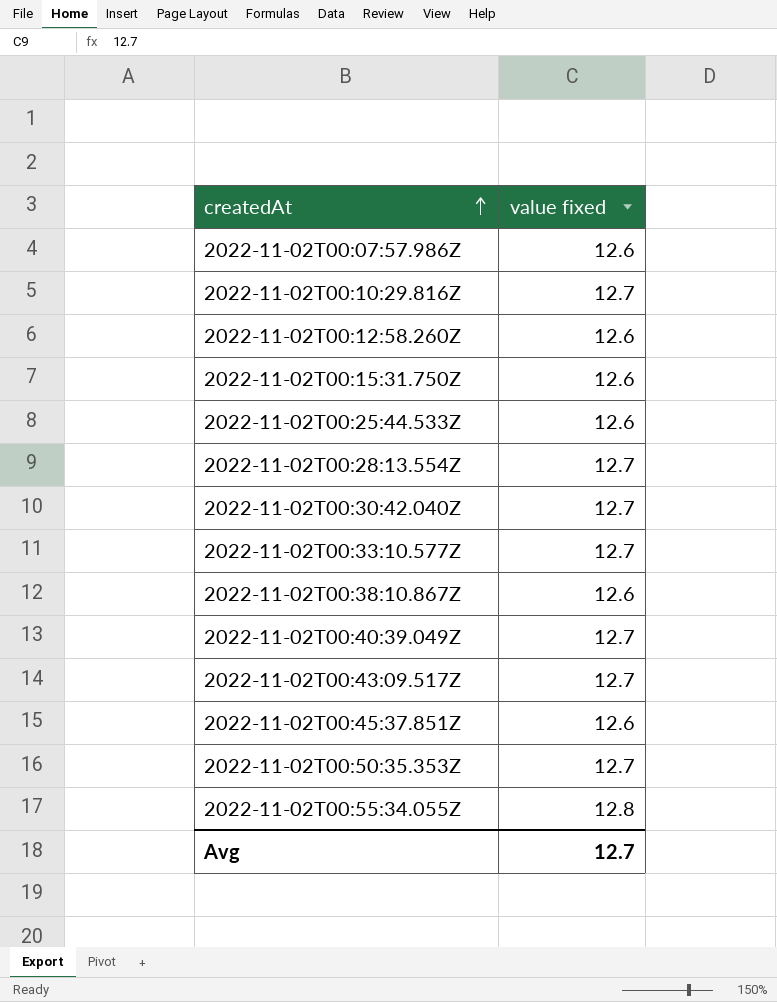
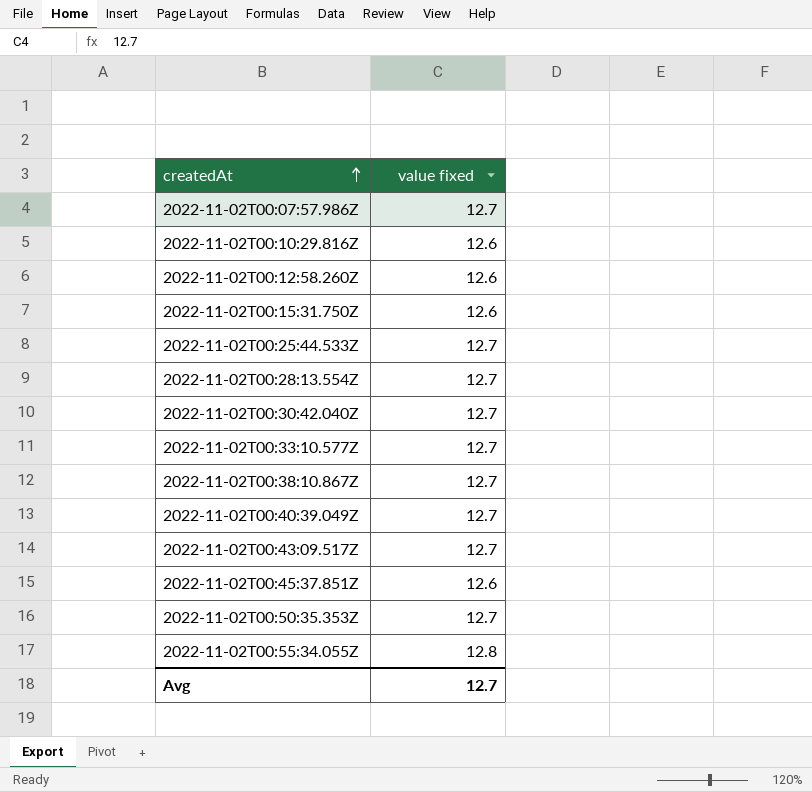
2022-11-02T00:07:57.986Z | value fixed: 12.6 -> 12.7
2022-11-02T00:10:29.816Z | value fixed: 12.7 -> 12.6
2022-11-02T00:25:44.533Z | value fixed: 12.6 -> 12.7
2022-11-02T00:38:10.867Z | value fixed: 12.6 -> 12.7

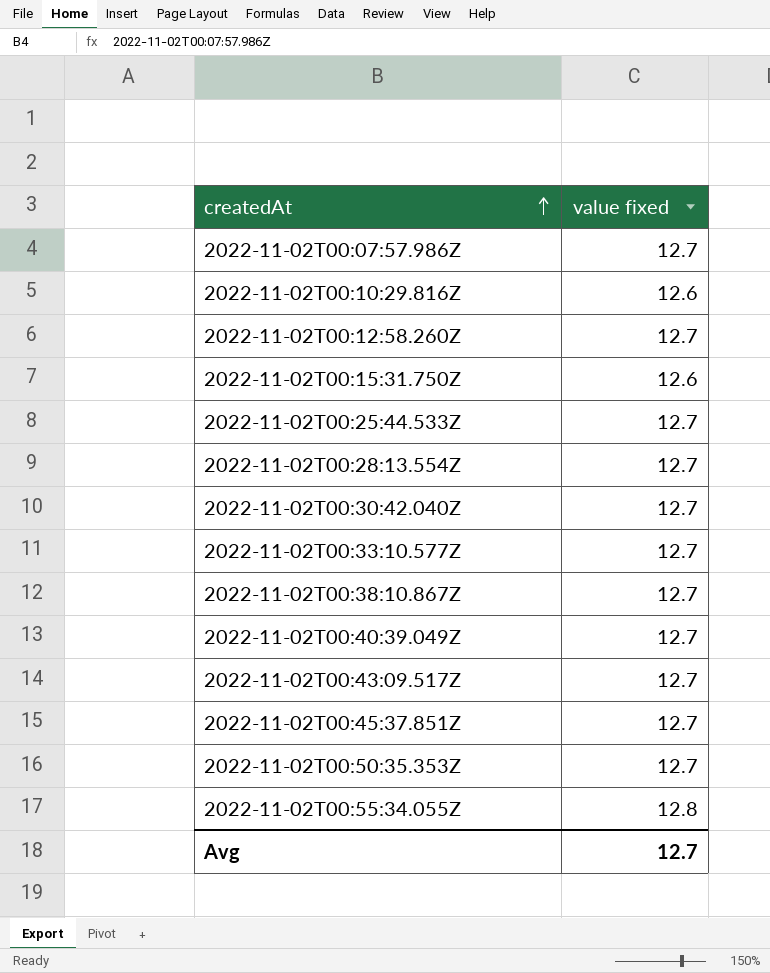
2022-11-02T00:12:58.260Z | value fixed: 12.6 -> 12.7
2022-11-02T00:45:37.851Z | value fixed: 12.6 -> 12.7

